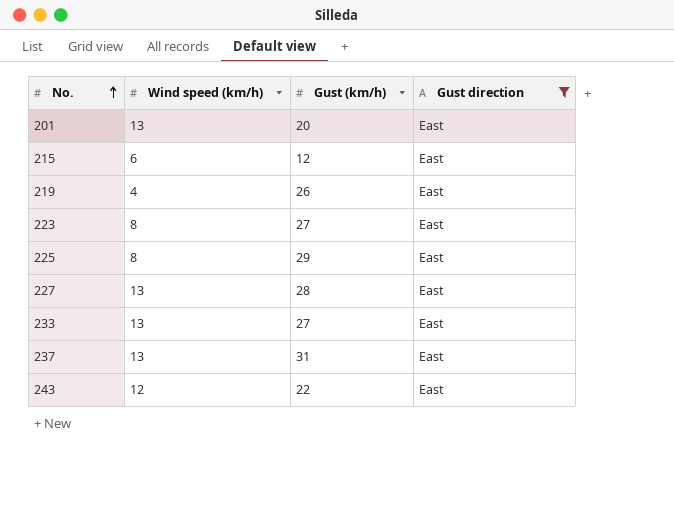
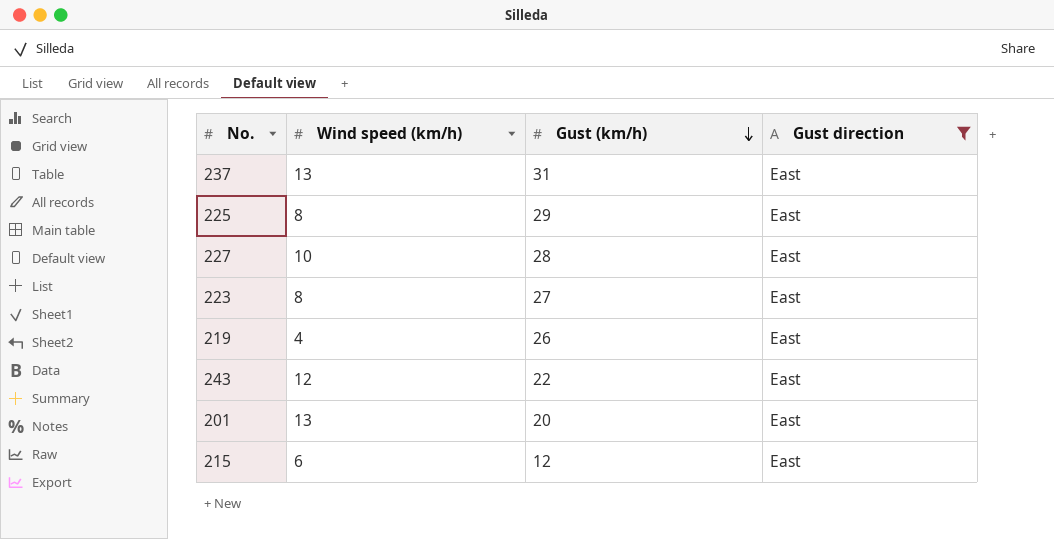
row order: No. ascending -> Gust (km/h) descending
row 233: 13 | 27 | East -> none
227 | Wind speed (km/h): 13 -> 10

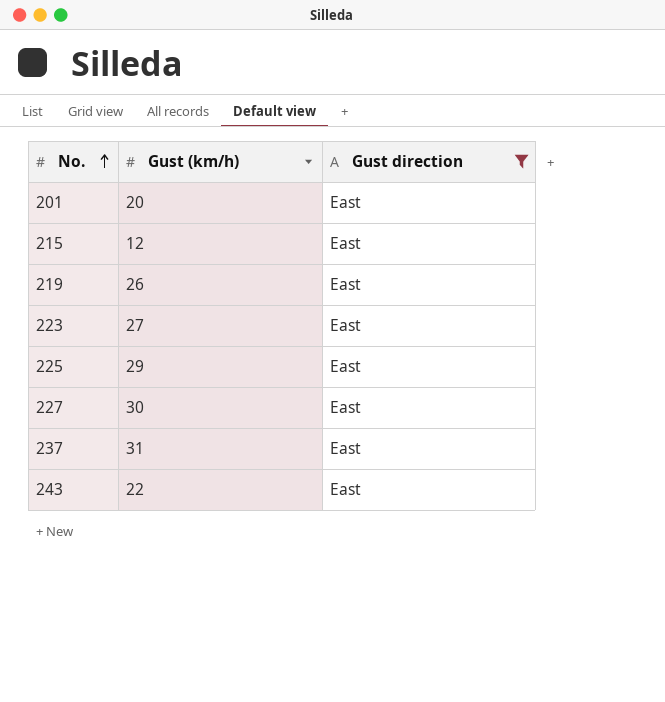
row order: Gust (km/h) descending -> No. ascending
column Wind speed (km/h) | position: 2 -> none
227 | Gust (km/h): 28 -> 30

